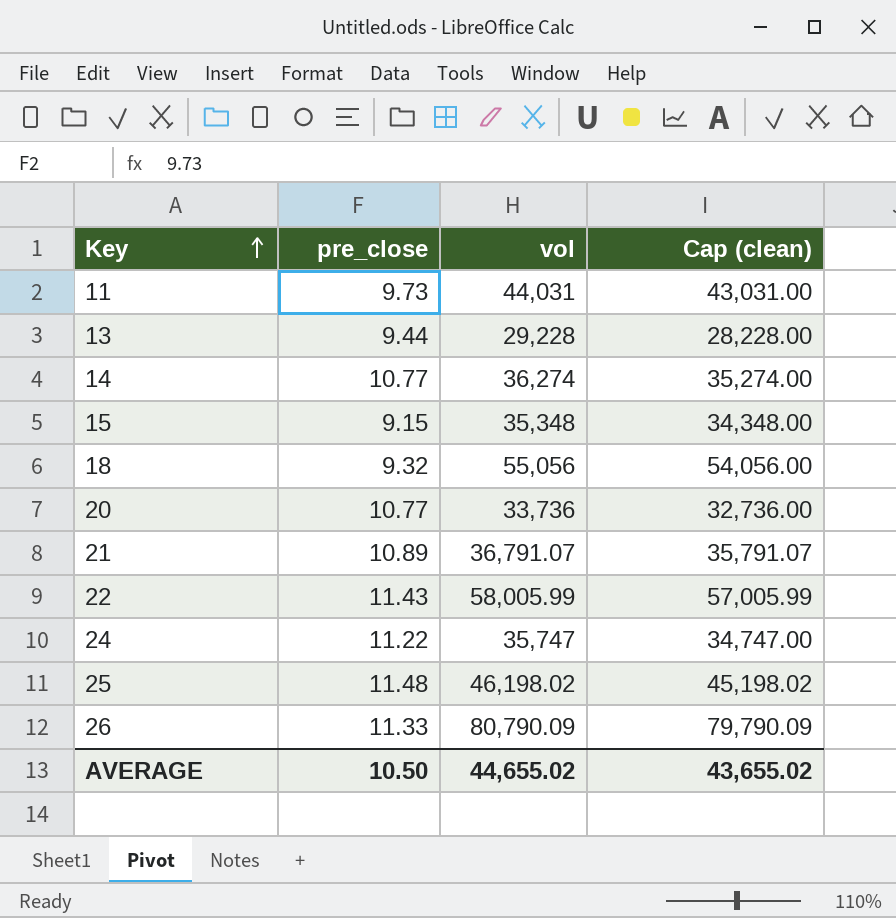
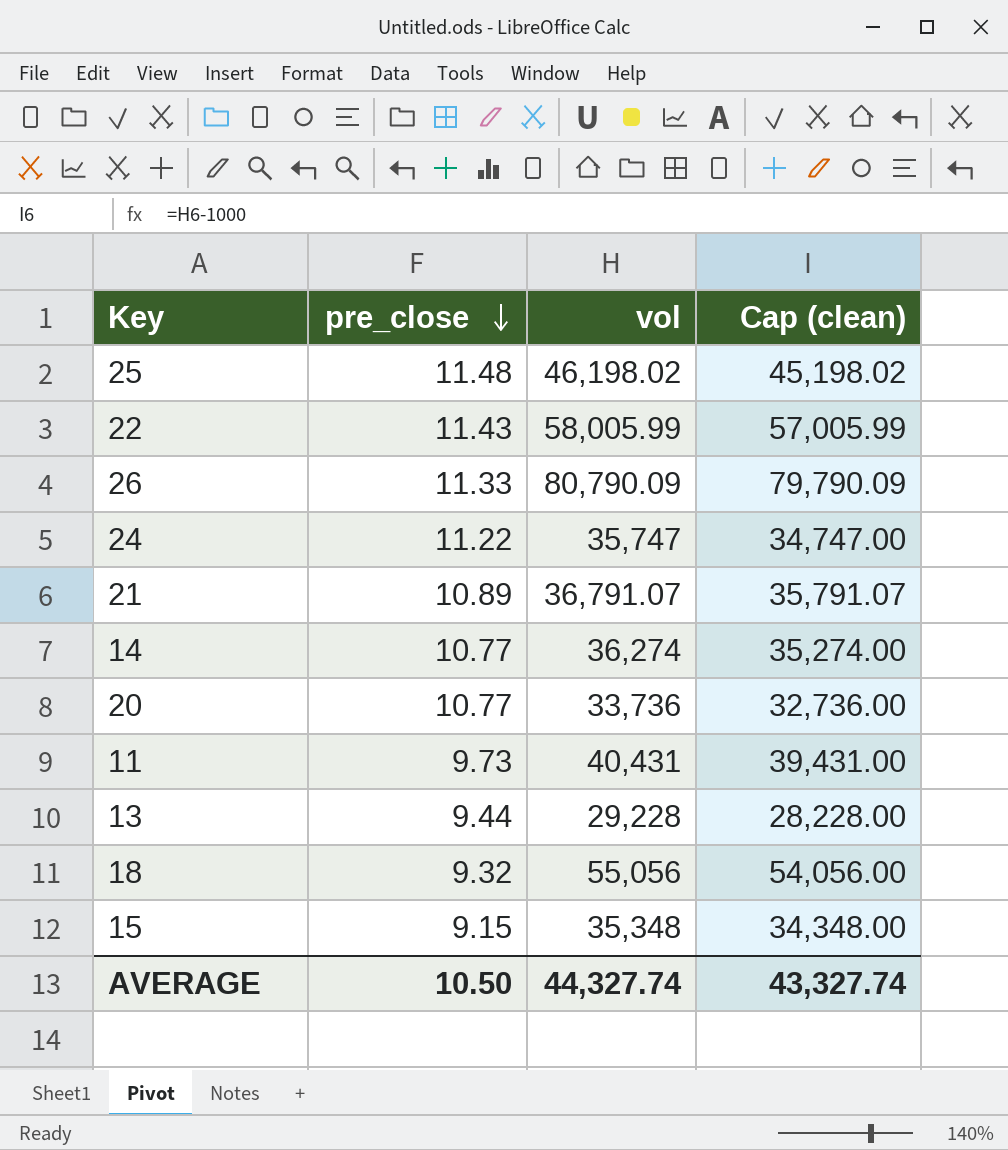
row order: Key ascending -> pre_close descending
11 | vol: 44,031 -> 40,431
11 | Cap (clean): 43,031.00 -> 39,431.00
AVERAGE | vol: 44,655.02 -> 44,327.74
AVERAGE | Cap (clean): 43,655.02 -> 43,327.74

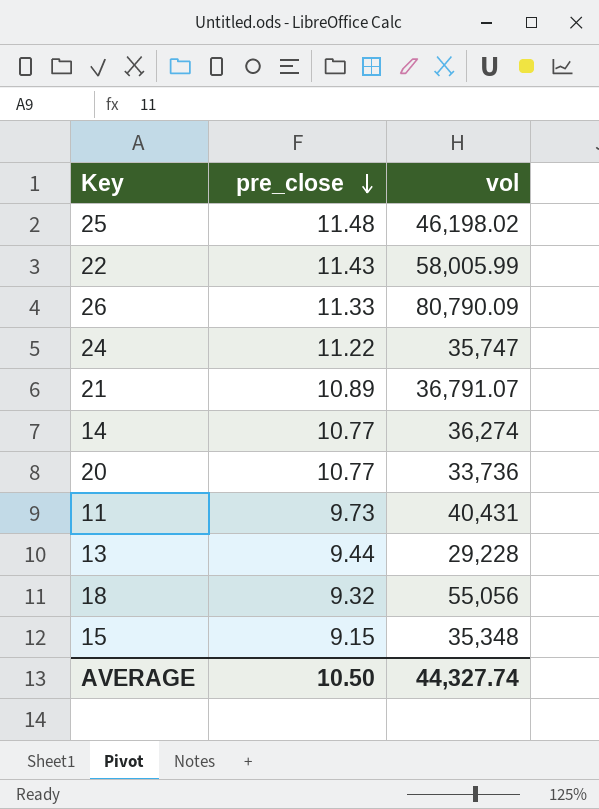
column Cap (clean) | formula: [vol] - 1000 -> none

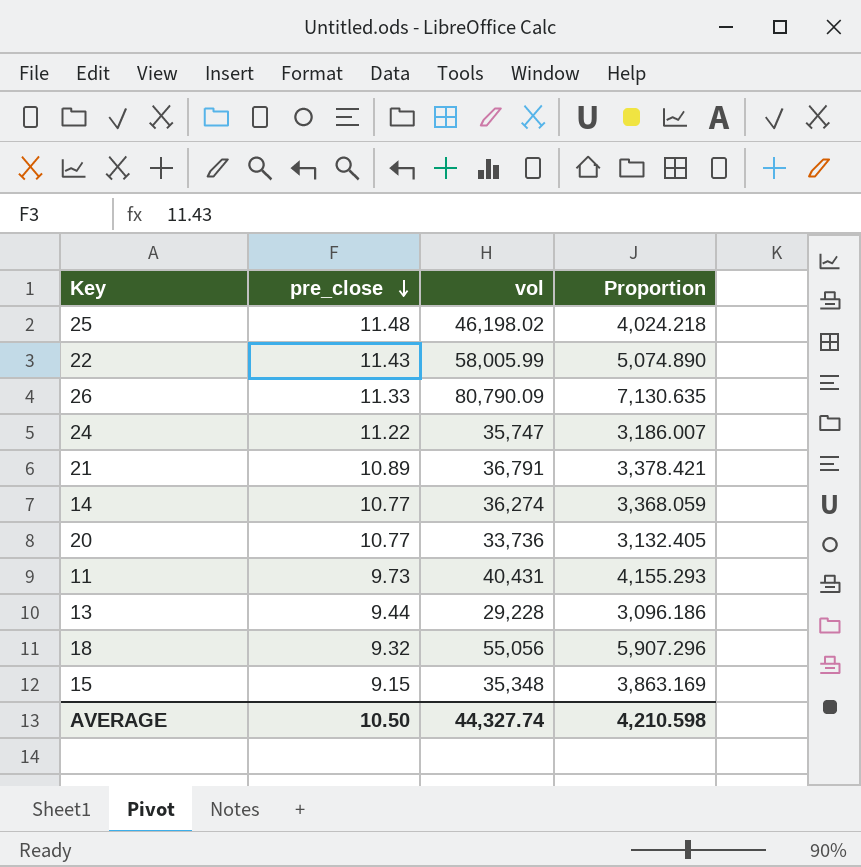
column Proportion | formula: none -> [vol] / [pre_close]
21 | vol: 36,791.07 -> 36,791

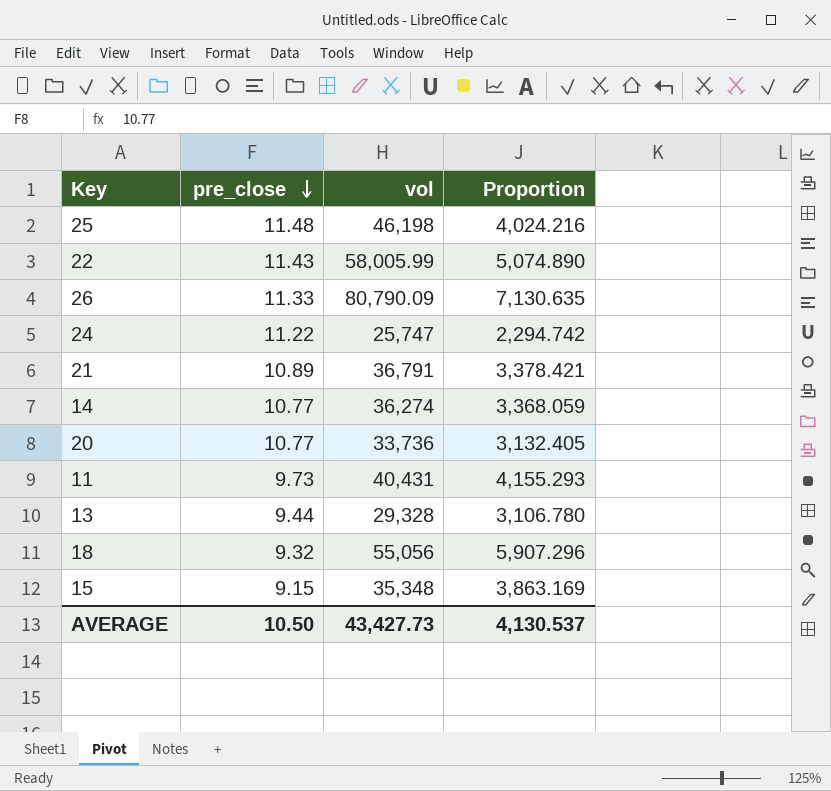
25 | vol: 46,198.02 -> 46,198
25 | Proportion: 4,024.218 -> 4,024.216
24 | vol: 35,747 -> 25,747
24 | Proportion: 3,186.007 -> 2,294.742
13 | vol: 29,228 -> 29,328
13 | Proportion: 3,096.186 -> 3,106.780
AVERAGE | vol: 44,327.74 -> 43,427.73
AVERAGE | Proportion: 4,210.598 -> 4,130.537

